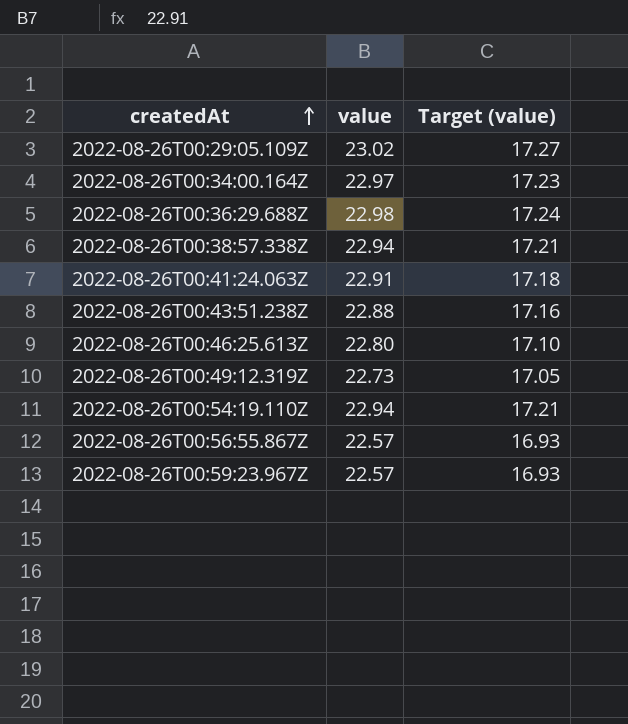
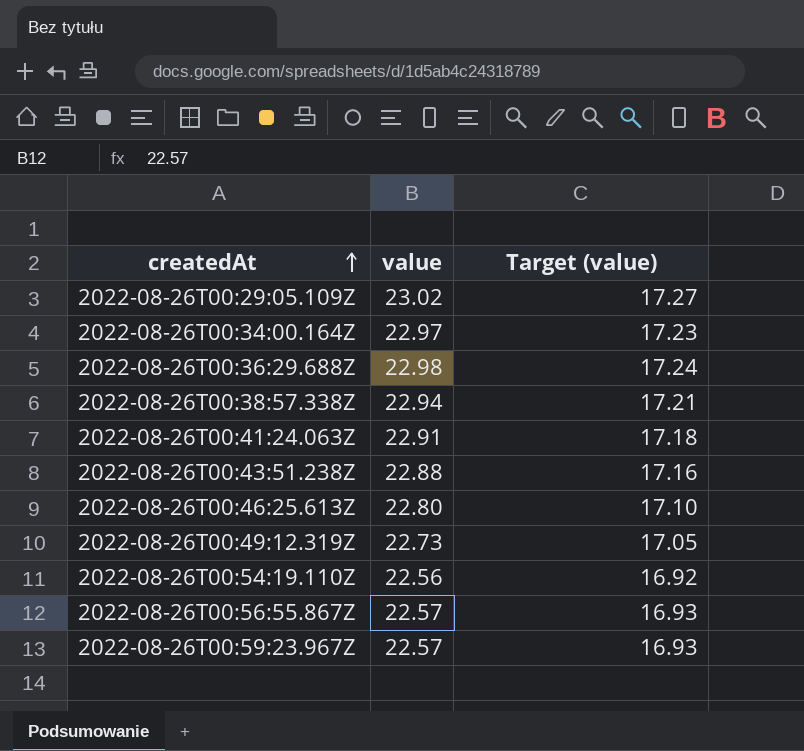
2022-08-26T00:54:19.110Z | value: 22.94 -> 22.56
2022-08-26T00:54:19.110Z | Target (value): 17.21 -> 16.92

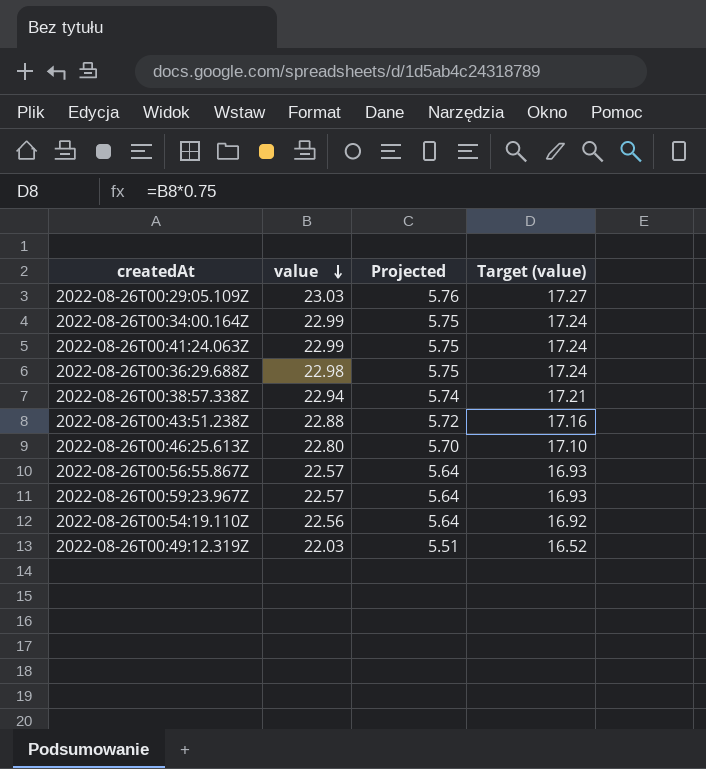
row order: createdAt ascending -> value descending
column Projected | formula: none -> [value] * 0.25
2022-08-26T00:29:05.109Z | value: 23.02 -> 23.03
2022-08-26T00:34:00.164Z | value: 22.97 -> 22.99
2022-08-26T00:34:00.164Z | Target (value): 17.23 -> 17.24
2022-08-26T00:41:24.063Z | value: 22.91 -> 22.99
2022-08-26T00:41:24.063Z | Target (value): 17.18 -> 17.24
2022-08-26T00:49:12.319Z | value: 22.73 -> 22.03
2022-08-26T00:49:12.319Z | Target (value): 17.05 -> 16.52

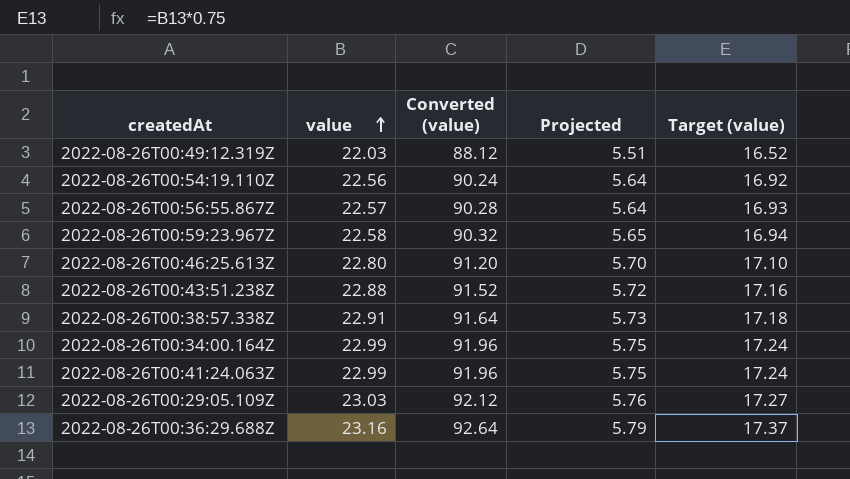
row order: value descending -> value ascending
column Converted (value) | formula: none -> [value] * 4
2022-08-26T00:59:23.967Z | value: 22.57 -> 22.58
2022-08-26T00:59:23.967Z | Projected: 5.64 -> 5.65
2022-08-26T00:59:23.967Z | Target (value): 16.93 -> 16.94
2022-08-26T00:38:57.338Z | value: 22.94 -> 22.91
2022-08-26T00:38:57.338Z | Projected: 5.74 -> 5.73
2022-08-26T00:38:57.338Z | Target (value): 17.21 -> 17.18
2022-08-26T00:36:29.688Z | value: 22.98 -> 23.16
2022-08-26T00:36:29.688Z | Projected: 5.75 -> 5.79
2022-08-26T00:36:29.688Z | Target (value): 17.24 -> 17.37

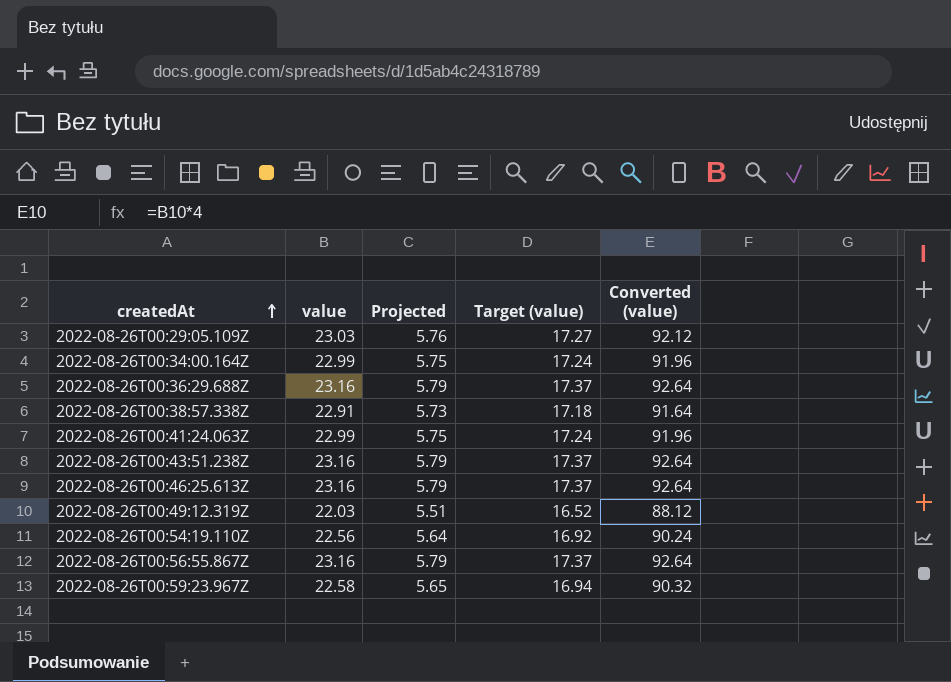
row order: value ascending -> createdAt ascending
column Converted (value) | position: 3 -> 5
2022-08-26T00:43:51.238Z | value: 22.88 -> 23.16
2022-08-26T00:43:51.238Z | Projected: 5.72 -> 5.79
2022-08-26T00:43:51.238Z | Target (value): 17.16 -> 17.37
2022-08-26T00:43:51.238Z | Converted (value): 91.52 -> 92.64
2022-08-26T00:46:25.613Z | value: 22.80 -> 23.16
2022-08-26T00:46:25.613Z | Projected: 5.70 -> 5.79
2022-08-26T00:46:25.613Z | Target (value): 17.10 -> 17.37
2022-08-26T00:46:25.613Z | Converted (value): 91.20 -> 92.64
2022-08-26T00:56:55.867Z | value: 22.57 -> 23.16
2022-08-26T00:56:55.867Z | Projected: 5.64 -> 5.79
2022-08-26T00:56:55.867Z | Target (value): 16.93 -> 17.37
2022-08-26T00:56:55.867Z | Converted (value): 90.28 -> 92.64

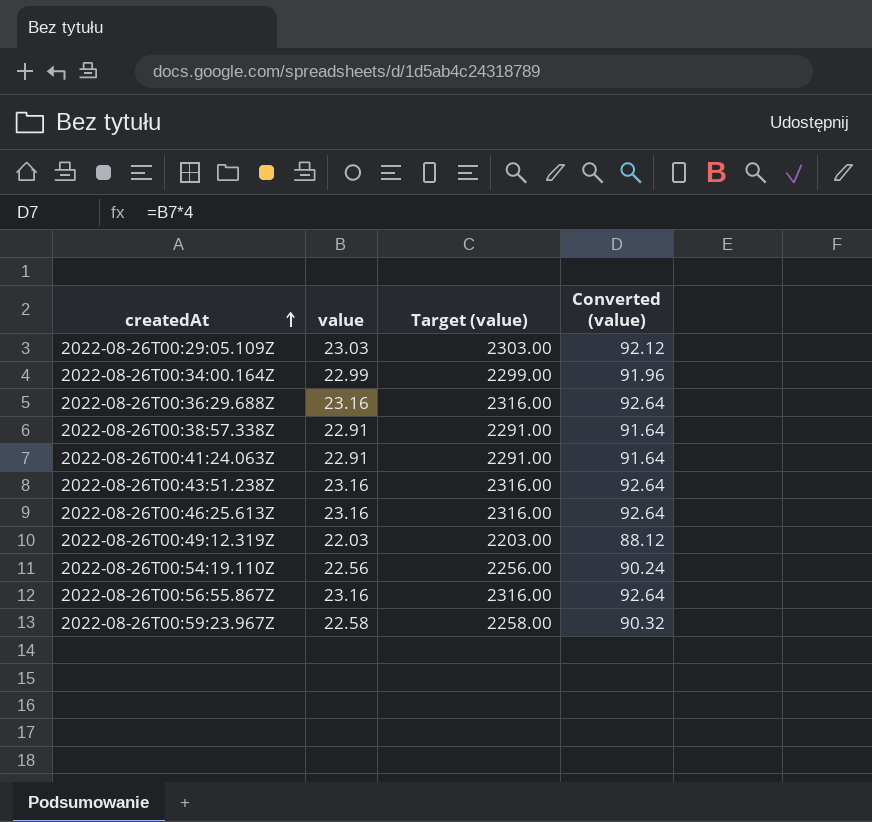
column Projected | formula: [value] * 0.25 -> none
column Target (value) | formula: [value] * 0.75 -> [value] * 100
2022-08-26T00:41:24.063Z | value: 22.99 -> 22.91
2022-08-26T00:41:24.063Z | Converted (value): 91.96 -> 91.64

